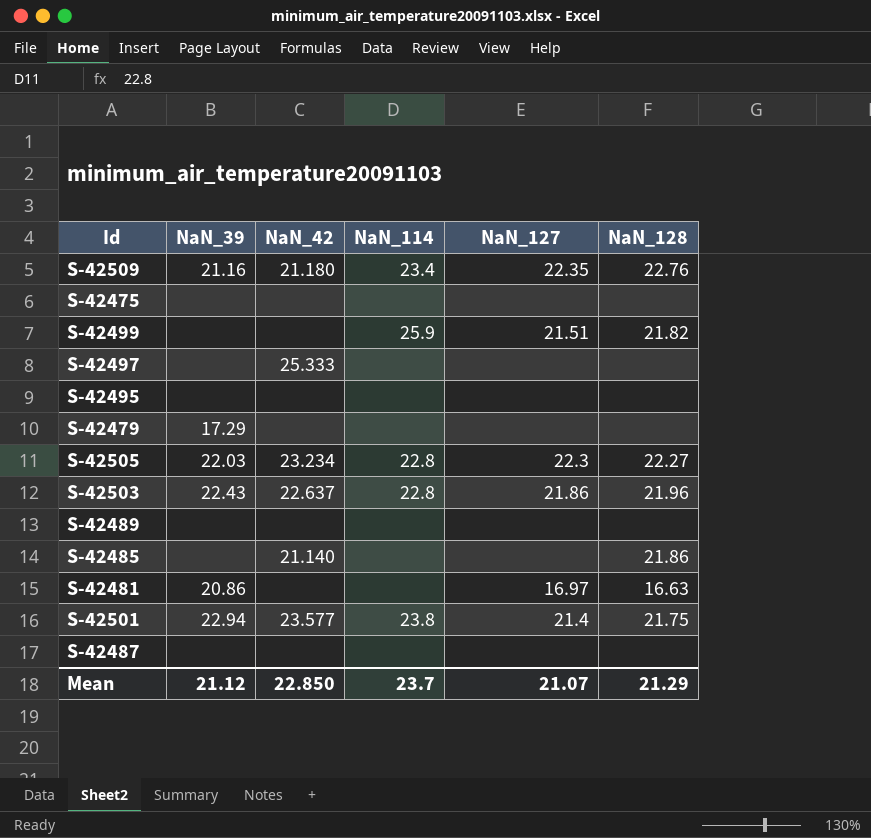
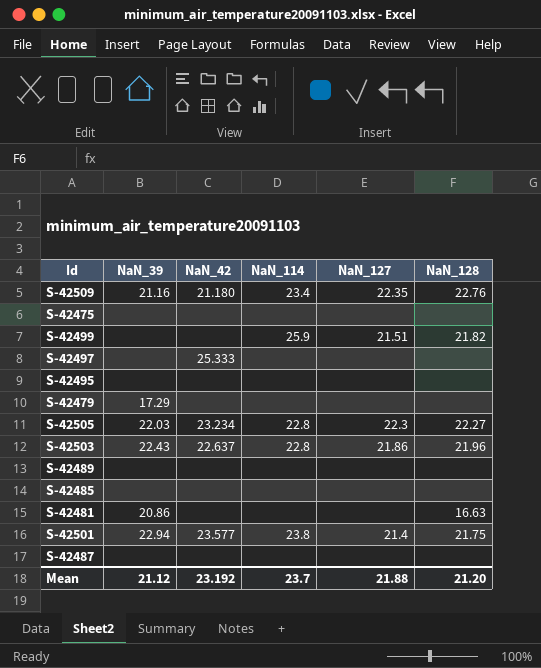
S-42485 | NaN_42: 21.140 -> none
S-42485 | NaN_128: 21.86 -> none
S-42481 | NaN_127: 16.97 -> none
Mean | NaN_42: 22.850 -> 23.192
Mean | NaN_127: 21.07 -> 21.88
Mean | NaN_128: 21.29 -> 21.20

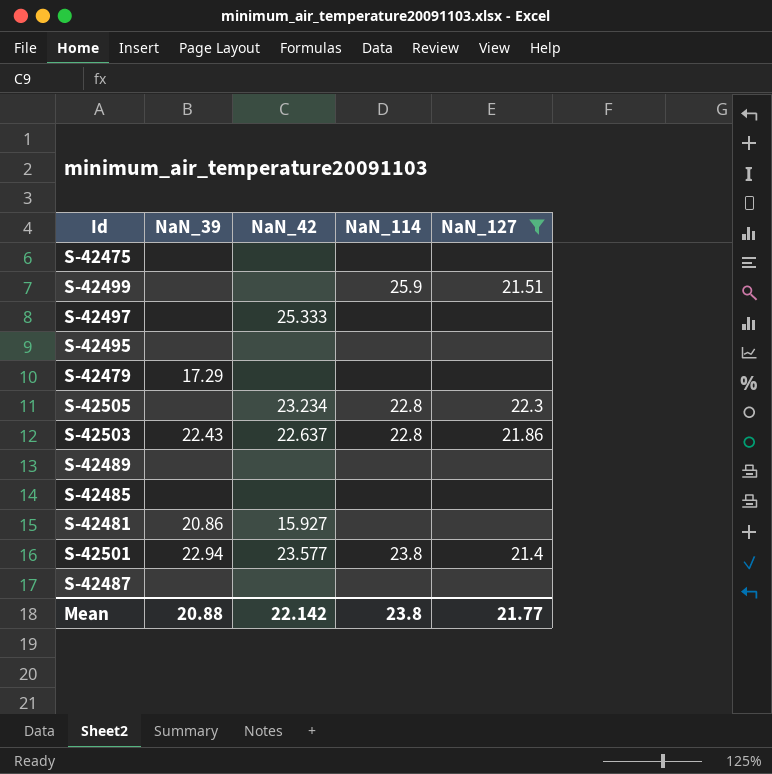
filter: none -> NaN_127 != 22.35
column NaN_128 | position: 6 -> none
S-42505 | NaN_39: 22.03 -> none
S-42481 | NaN_42: none -> 15.927
Mean | NaN_39: 21.12 -> 20.88
Mean | NaN_42: 23.192 -> 22.142
Mean | NaN_114: 23.7 -> 23.8
Mean | NaN_127: 21.88 -> 21.77

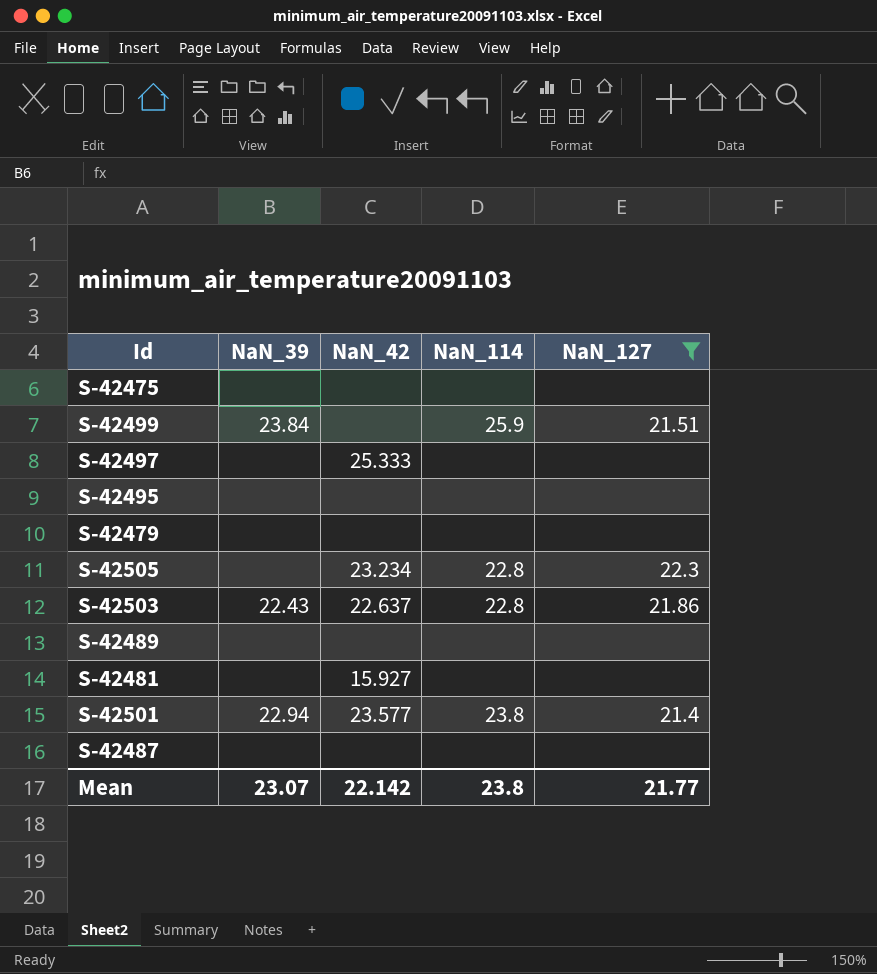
row S-42485: none | none | none | none -> none
S-42499 | NaN_39: none -> 23.84
S-42479 | NaN_39: 17.29 -> none
S-42481 | NaN_39: 20.86 -> none
Mean | NaN_39: 20.88 -> 23.07

